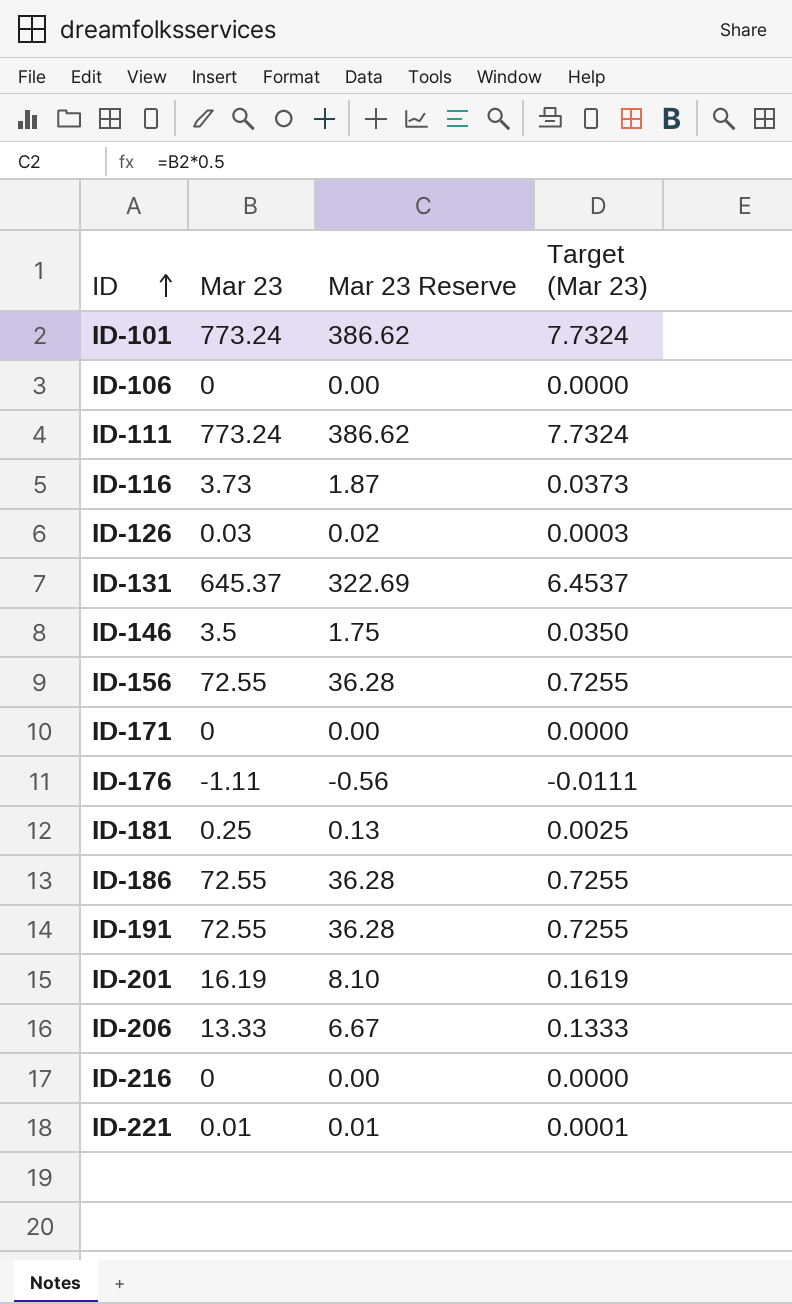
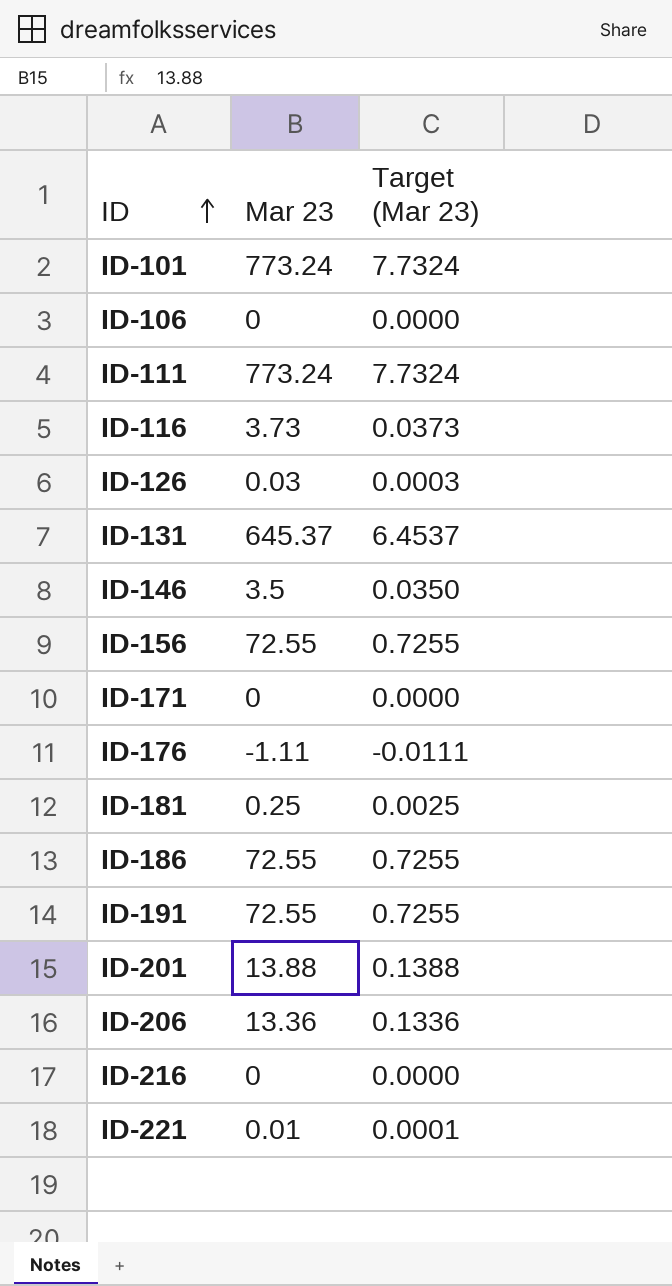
column Mar 23 Reserve | formula: [Mar 23] * 0.5 -> none
ID-201 | Mar 23: 16.19 -> 13.88
ID-201 | Target (Mar 23): 0.1619 -> 0.1388
ID-206 | Mar 23: 13.33 -> 13.36
ID-206 | Target (Mar 23): 0.1333 -> 0.1336

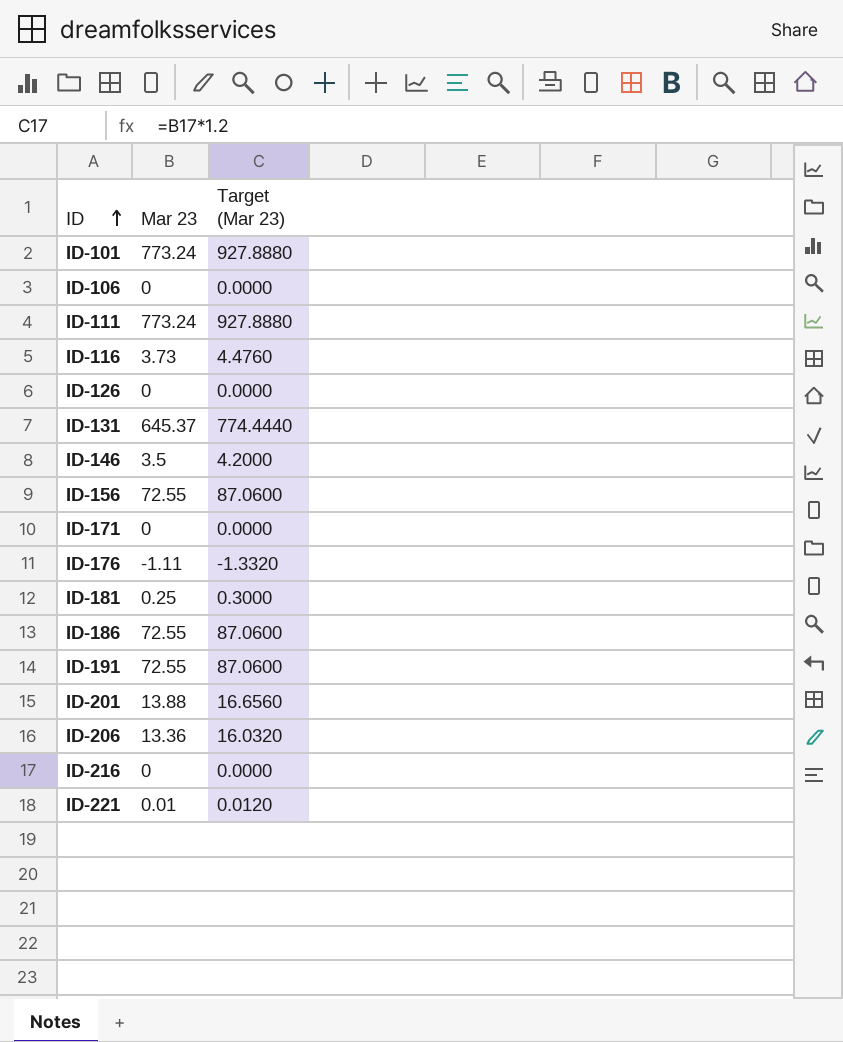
column Target (Mar 23) | formula: [Mar 23] * 0.01 -> [Mar 23] * 1.2
ID-126 | Mar 23: 0.03 -> 0

